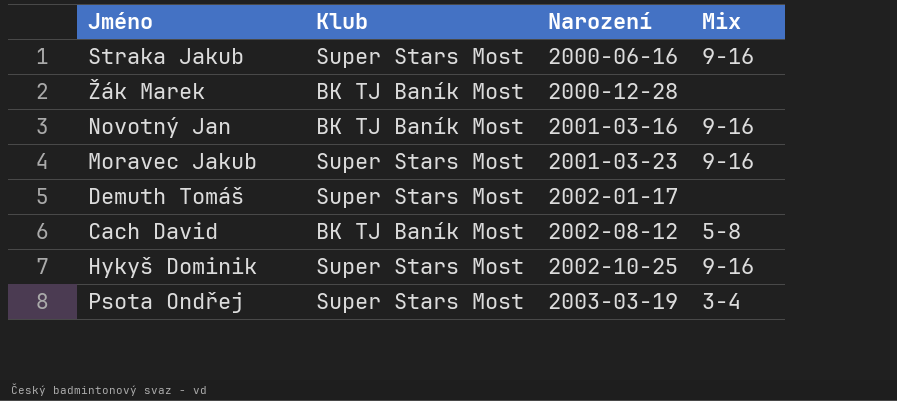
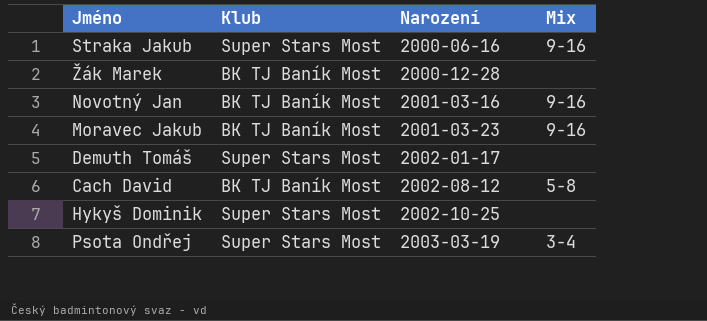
Moravec Jakub | Klub: Super Stars Most -> BK TJ Baník Most
Hykyš Dominik | Mix: 9-16 -> none

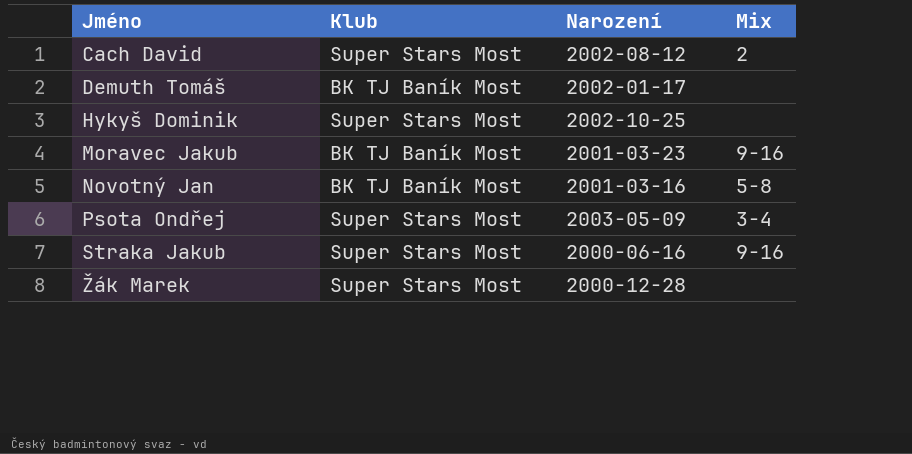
row order: Narození ascending -> Jméno ascending
Cach David | Klub: BK TJ Baník Most -> Super Stars Most
Cach David | Mix: 5-8 -> 2
Demuth Tomáš | Klub: Super Stars Most -> BK TJ Baník Most
Novotný Jan | Mix: 9-16 -> 5-8
Psota Ondřej | Narození: 2003-03-19 -> 2003-05-09
Žák Marek | Klub: BK TJ Baník Most -> Super Stars Most

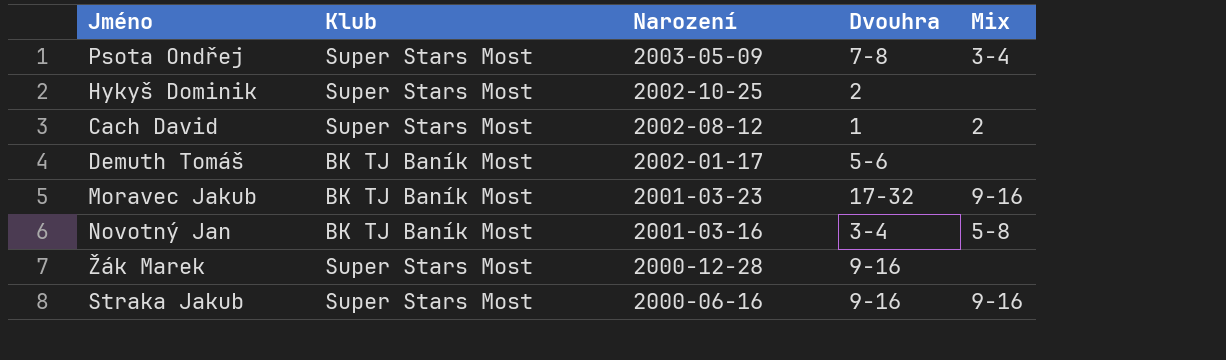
row order: Jméno ascending -> Narození descending
column Dvouhra | position: none -> 4

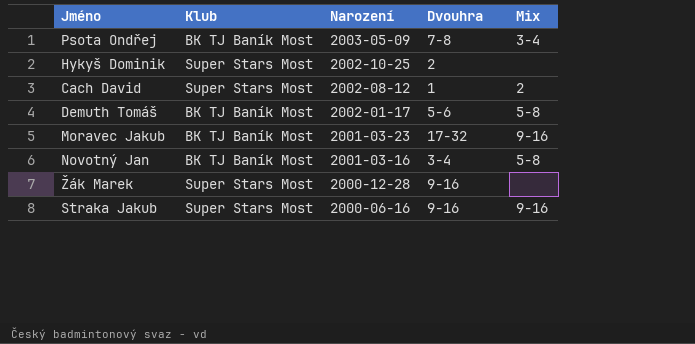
Psota Ondřej | Klub: Super Stars Most -> BK TJ Baník Most
Demuth Tomáš | Mix: none -> 5-8

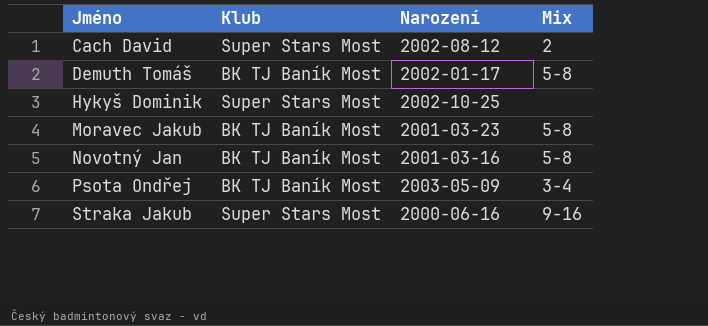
row order: Narození descending -> Jméno ascending
column Dvouhra | position: 4 -> none
row Žák Marek: Super Stars Most | 2000-12-28 | 9-16 | none -> none
Moravec Jakub | Mix: 9-16 -> 5-8

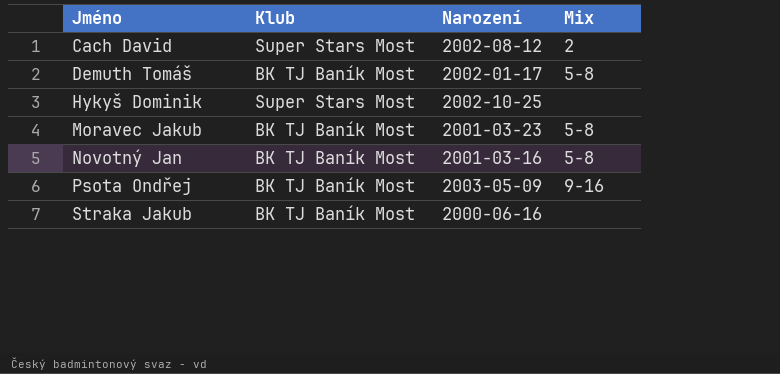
Psota Ondřej | Mix: 3-4 -> 9-16
Straka Jakub | Klub: Super Stars Most -> BK TJ Baník Most
Straka Jakub | Mix: 9-16 -> none

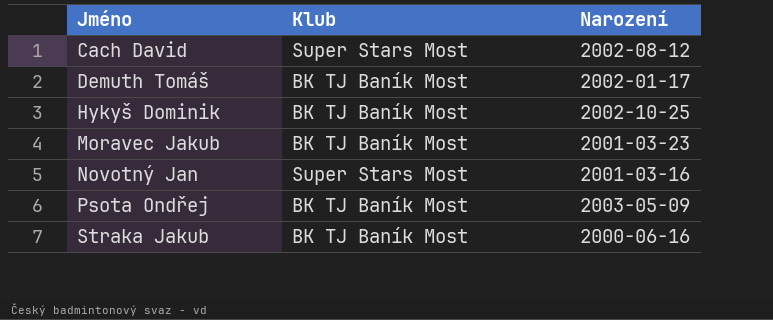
column Mix | position: 4 -> none
Hykyš Dominik | Klub: Super Stars Most -> BK TJ Baník Most
Novotný Jan | Klub: BK TJ Baník Most -> Super Stars Most

